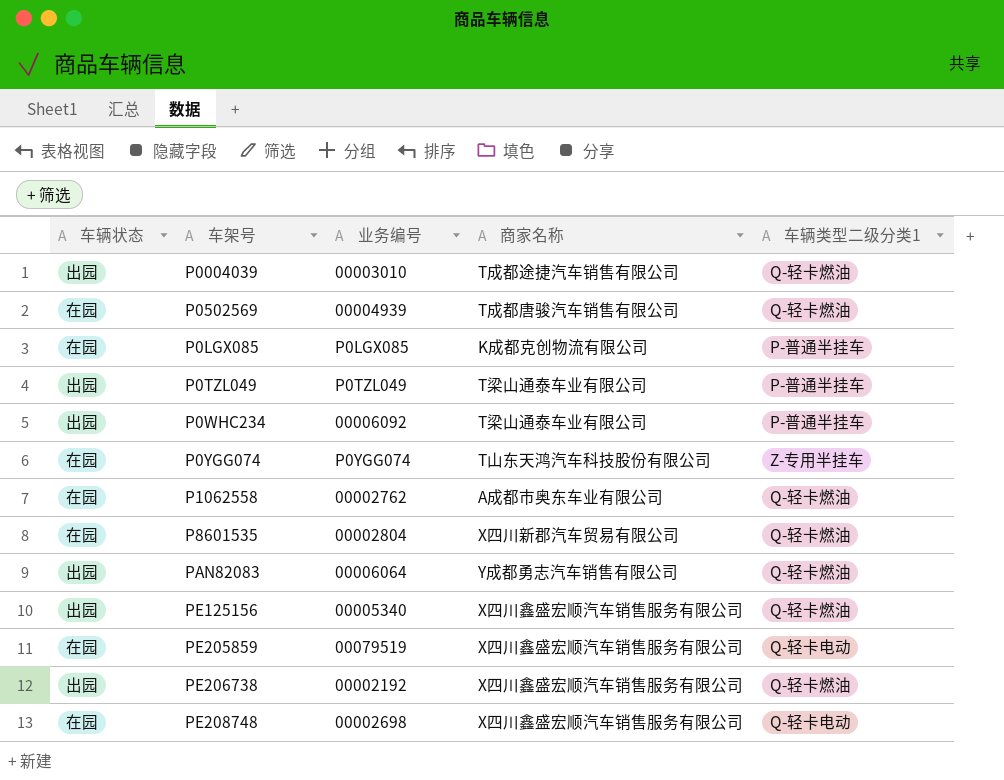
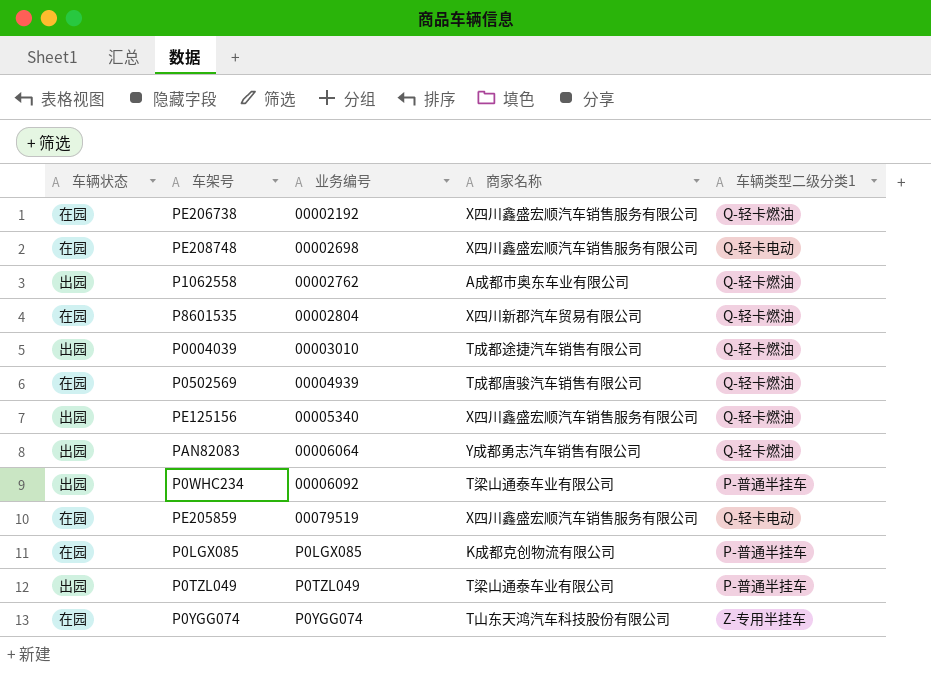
row order: none -> 业务编号 ascending
PE206738 | 车辆状态: 出园 -> 在园
P1062558 | 车辆状态: 在园 -> 出园

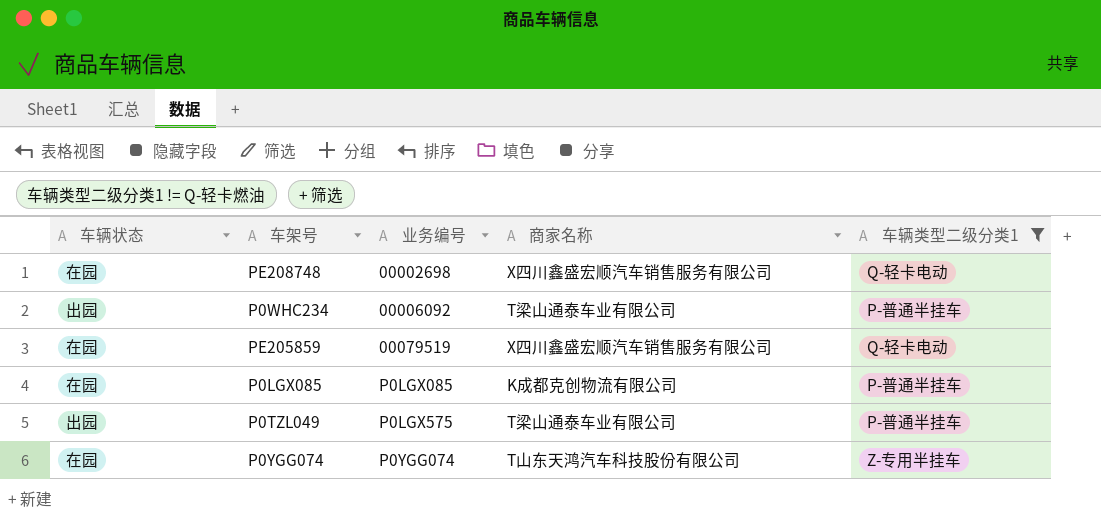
filter: none -> 车辆类型二级分类1 != Q-轻卡燃油
P0TZL049 | 业务编号: P0TZL049 -> P0LGX575

